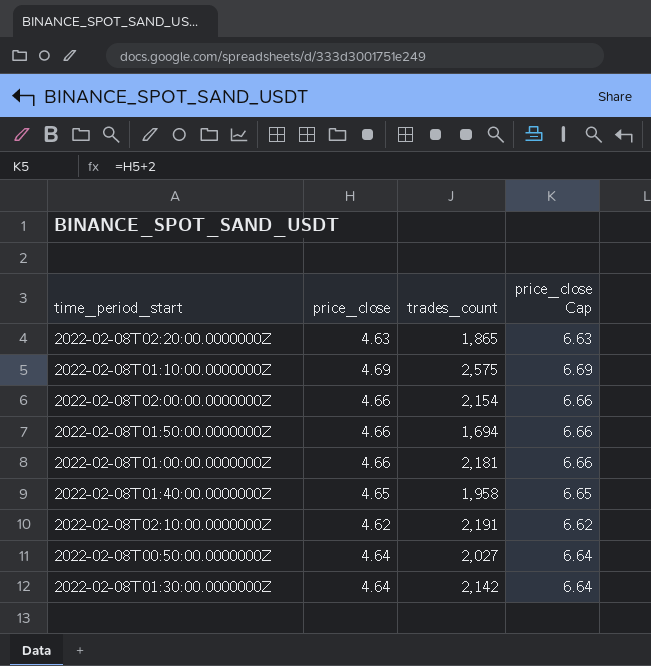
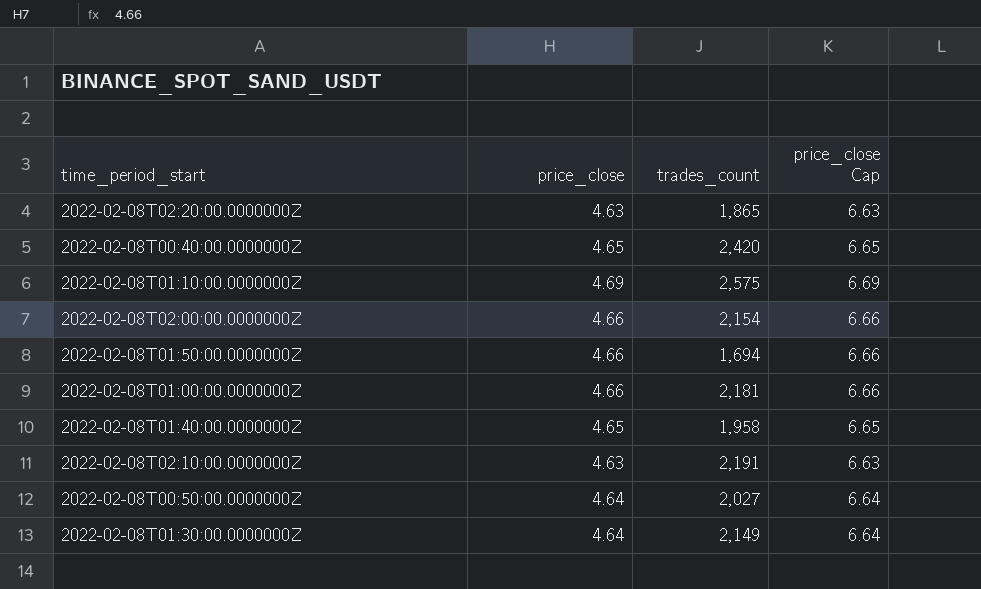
row 2022-02-08T00:40:00.0000000Z: none -> 4.65 | 2,420 | 6.65
2022-02-08T02:10:00.0000000Z | price_close: 4.62 -> 4.63
2022-02-08T02:10:00.0000000Z | price_close Cap: 6.62 -> 6.63
2022-02-08T01:30:00.0000000Z | trades_count: 2,142 -> 2,149

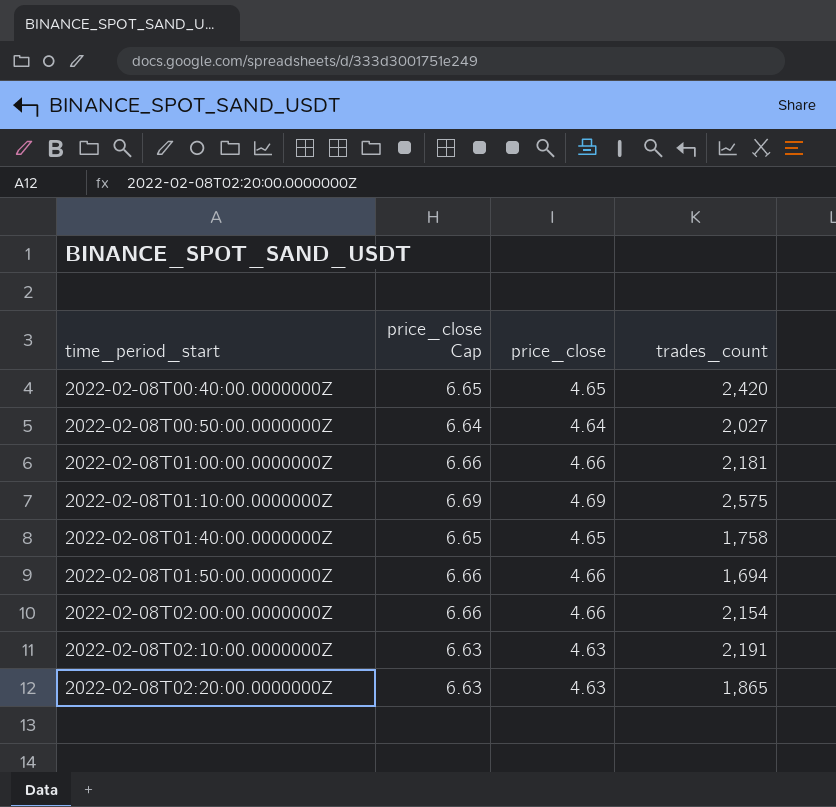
row order: none -> time_period_start ascending
column price_close Cap | position: 4 -> 2
row 2022-02-08T01:30:00.0000000Z: 4.64 | 2,149 | 6.64 -> none
2022-02-08T01:40:00.0000000Z | trades_count: 1,958 -> 1,758

